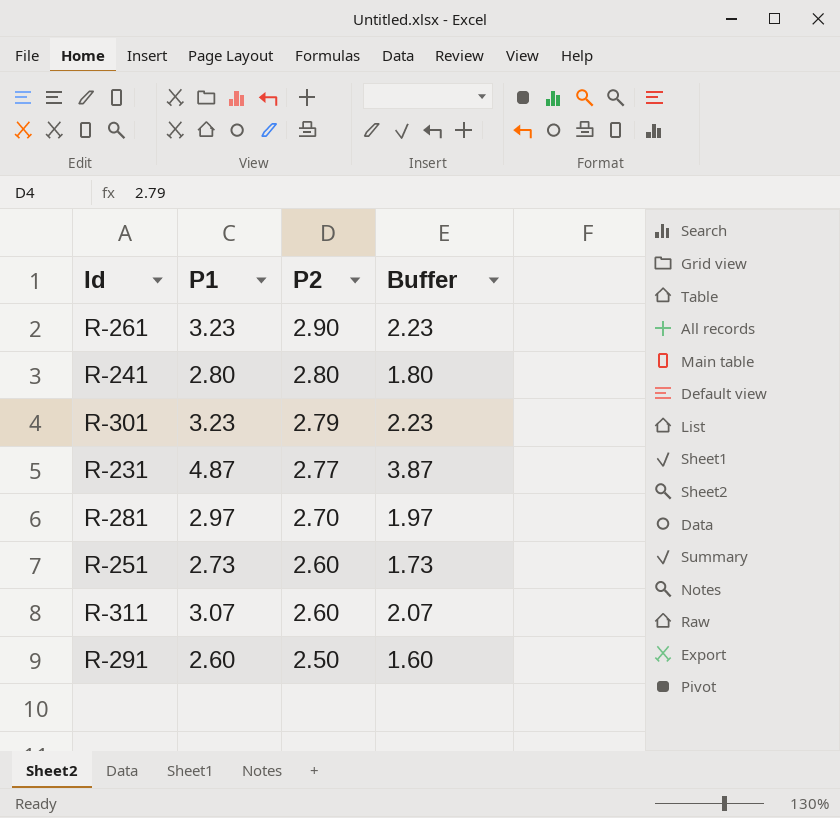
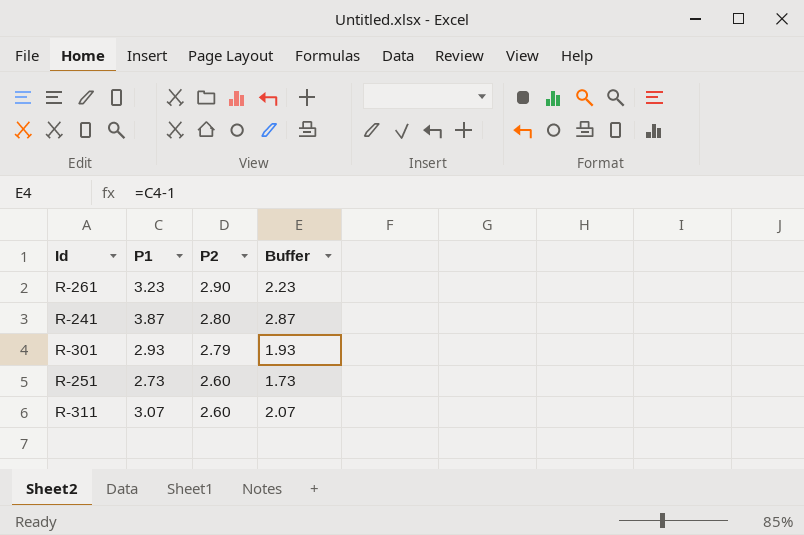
row R-231: 4.87 | 2.77 | 3.87 -> none
row R-281: 2.97 | 2.70 | 1.97 -> none
row R-291: 2.60 | 2.50 | 1.60 -> none
R-241 | P1: 2.80 -> 3.87
R-241 | Buffer: 1.80 -> 2.87
R-301 | P1: 3.23 -> 2.93
R-301 | Buffer: 2.23 -> 1.93

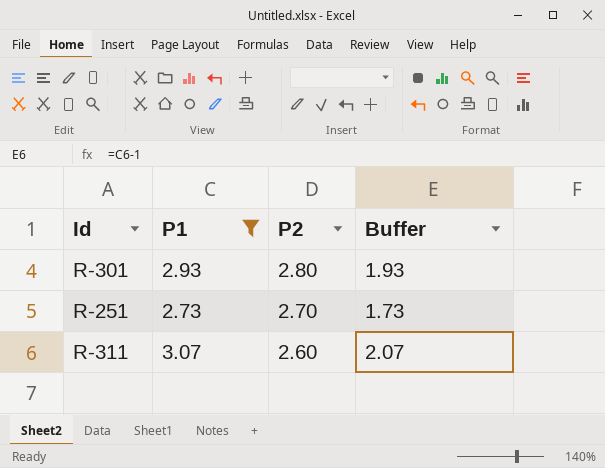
filter: none -> P1 <= 3.07
R-301 | P2: 2.79 -> 2.80
R-251 | P2: 2.60 -> 2.70

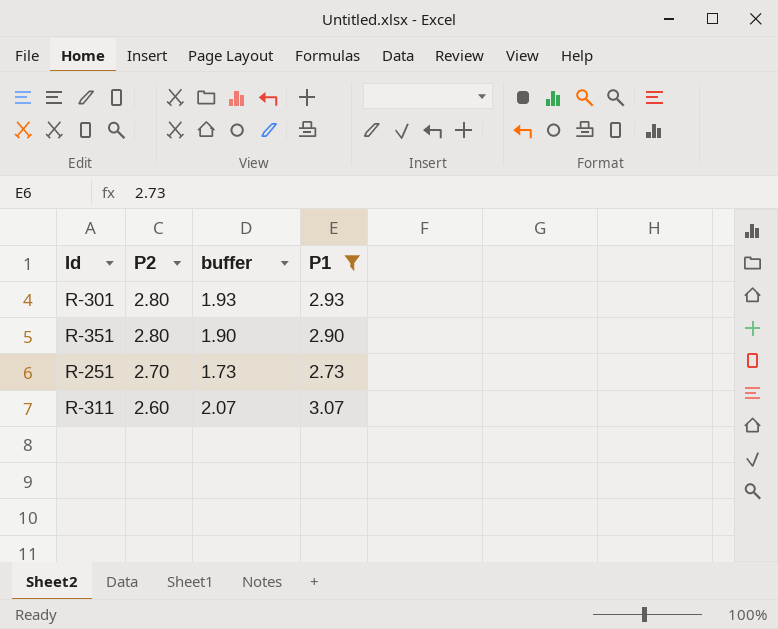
column name: Buffer -> buffer
column P1 | position: 2 -> 4
row R-351: none -> 2.80 | 1.90 | 2.90

